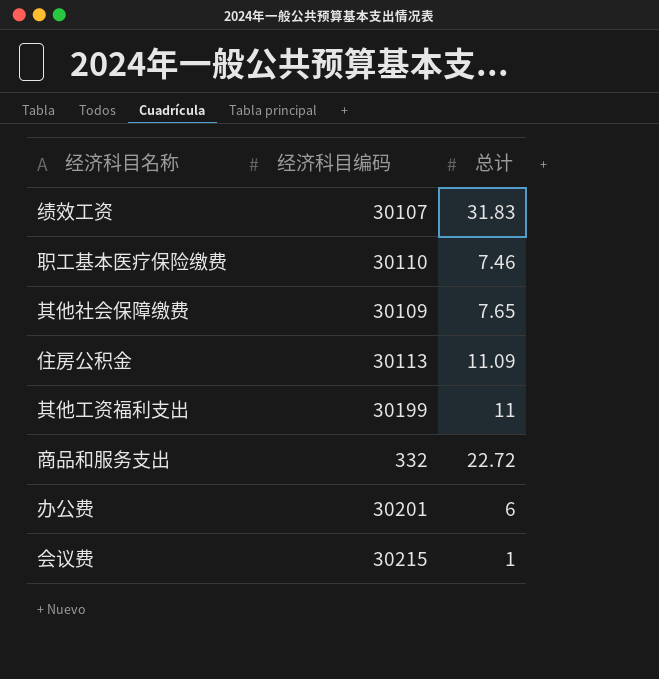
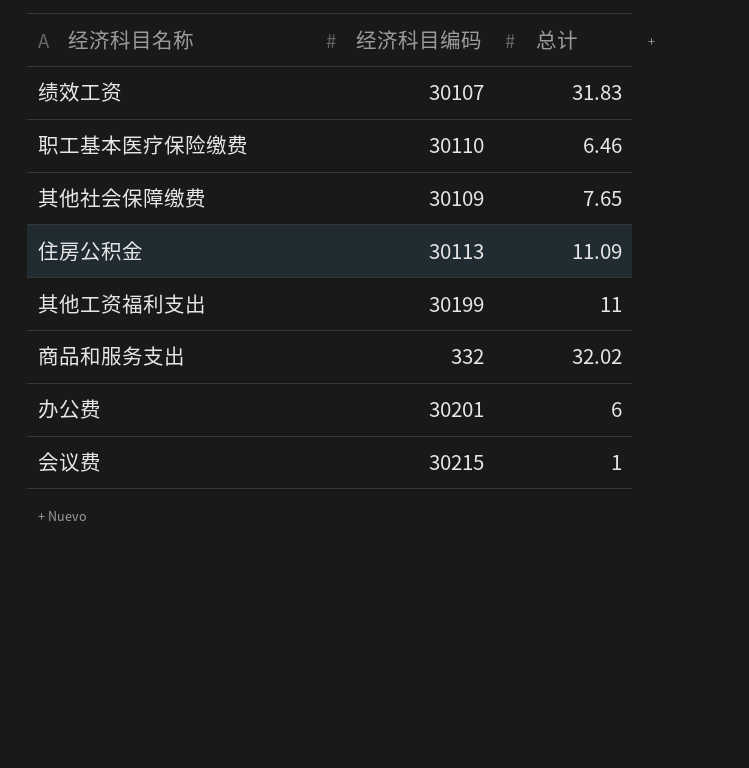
职工基本医疗保险缴费 | 总计: 7.46 -> 6.46
商品和服务支出 | 总计: 22.72 -> 32.02

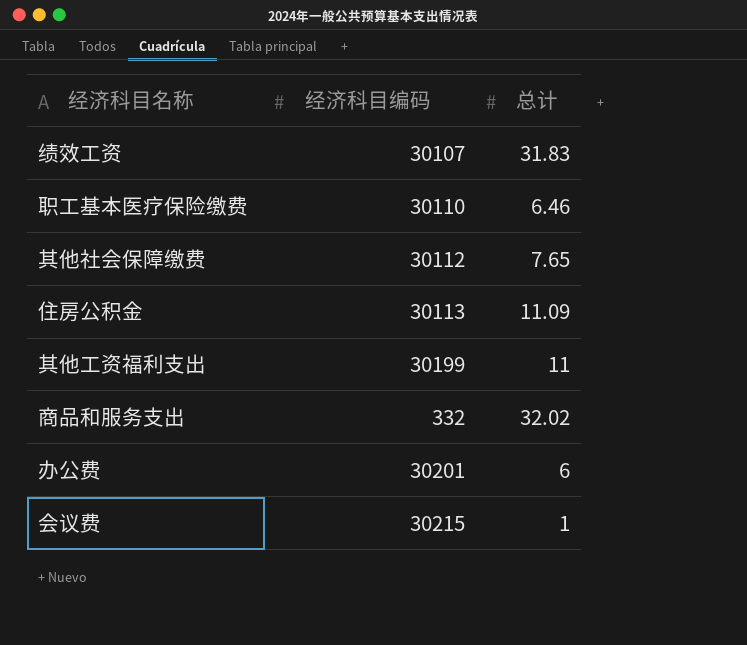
其他社会保障缴费 | 经济科目编码: 30109 -> 30112

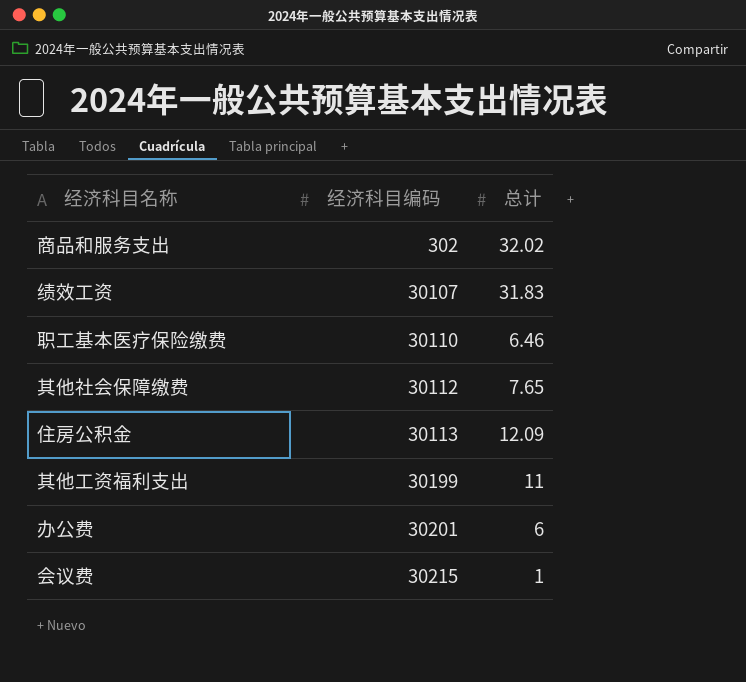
row order: none -> 经济科目编码 ascending
商品和服务支出 | 经济科目编码: 332 -> 302
住房公积金 | 总计: 11.09 -> 12.09

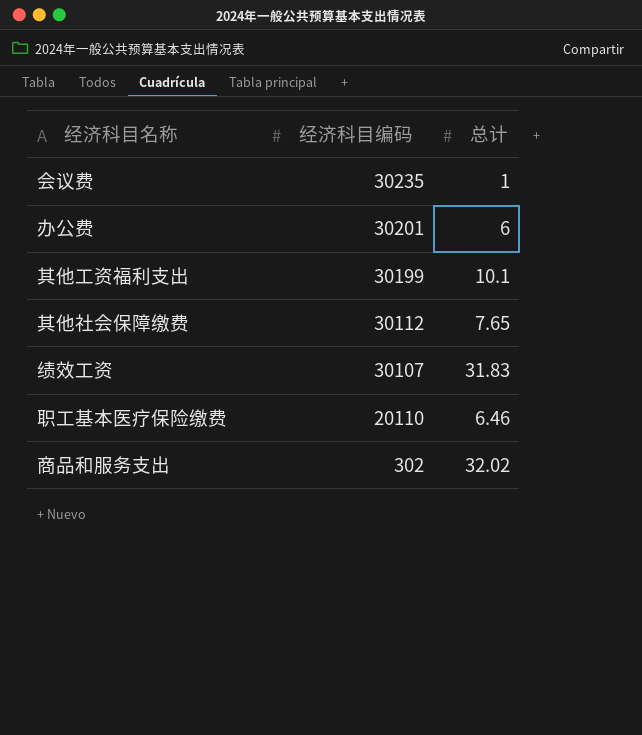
row order: 经济科目编码 ascending -> 经济科目编码 descending
row 住房公积金: 30113 | 12.09 -> none
会议费 | 经济科目编码: 30215 -> 30235
其他工资福利支出 | 总计: 11 -> 10.1
职工基本医疗保险缴费 | 经济科目编码: 30110 -> 20110

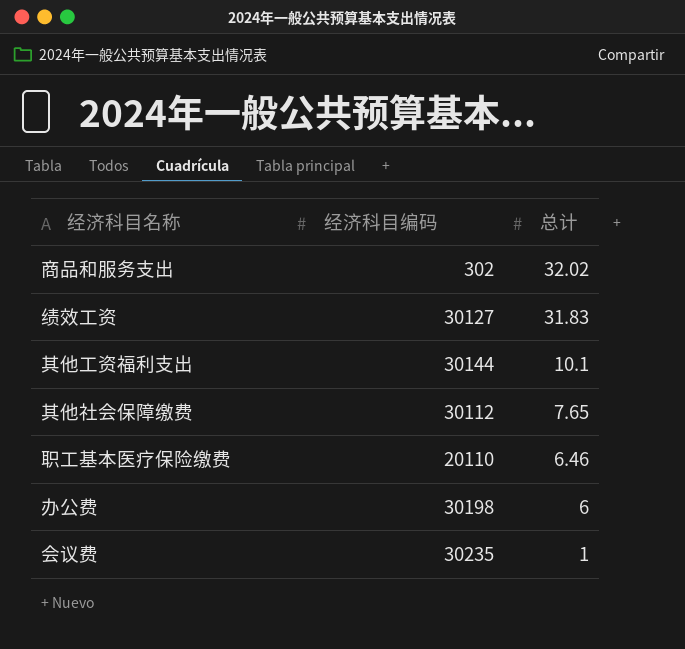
row order: 经济科目编码 descending -> 总计 descending
绩效工资 | 经济科目编码: 30107 -> 30127
其他工资福利支出 | 经济科目编码: 30199 -> 30144
办公费 | 经济科目编码: 30201 -> 30198

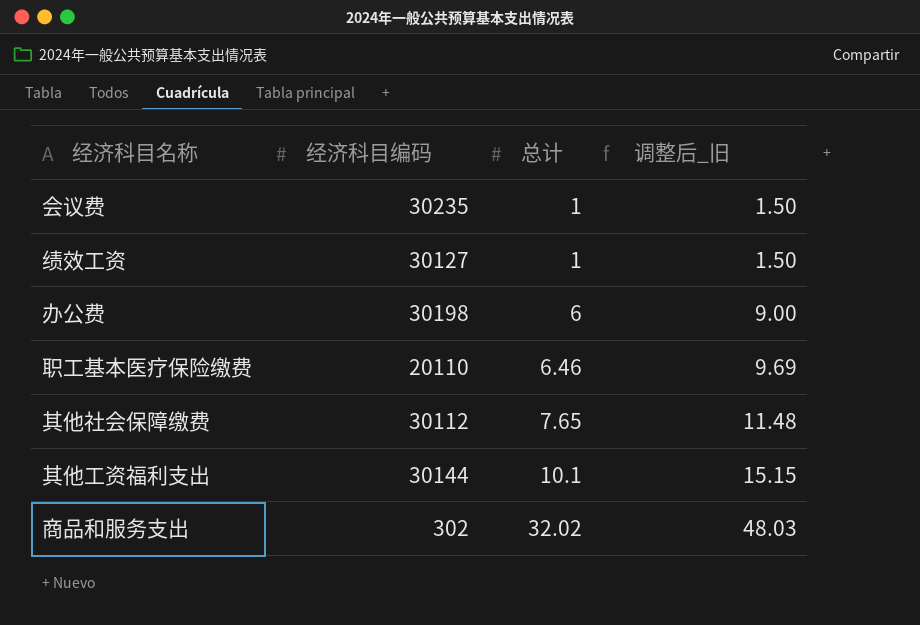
row order: 总计 descending -> 总计 ascending
column 调整后_旧 | formula: none -> [总计] * 1.5
绩效工资 | 总计: 31.83 -> 1

